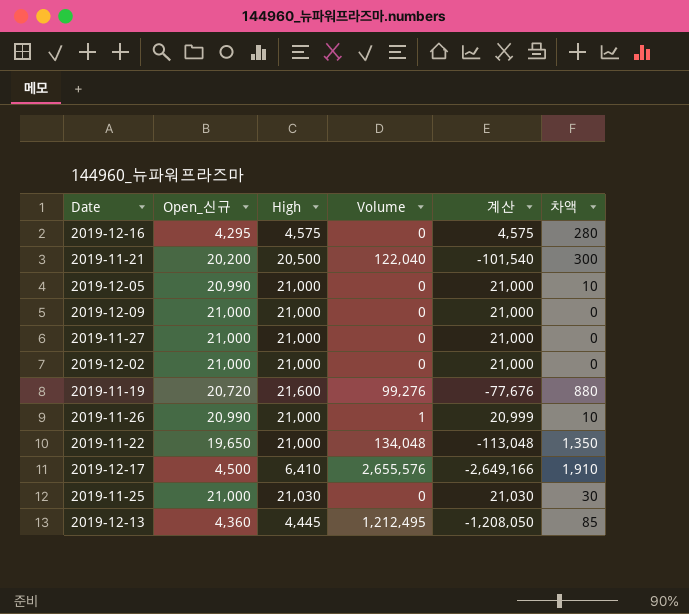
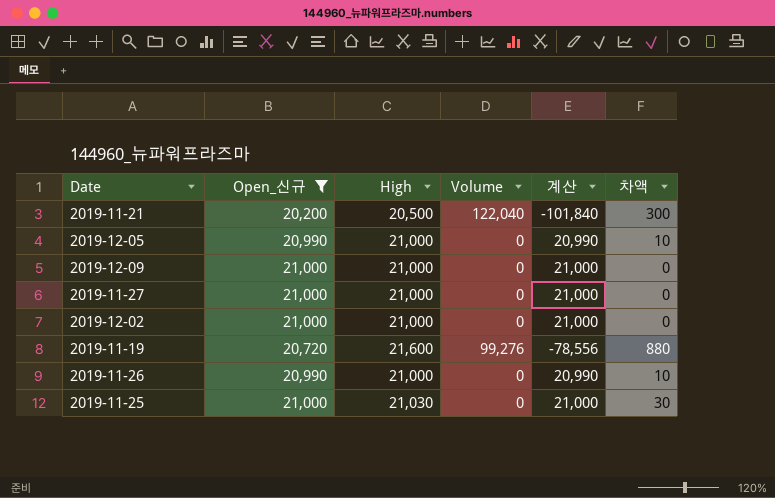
filter: none -> Open_신규 >= 20,200
column 계산 | formula: [High] - [Volume] -> [Open_신규] - [Volume]
2019-11-26 | Volume: 1 -> 0

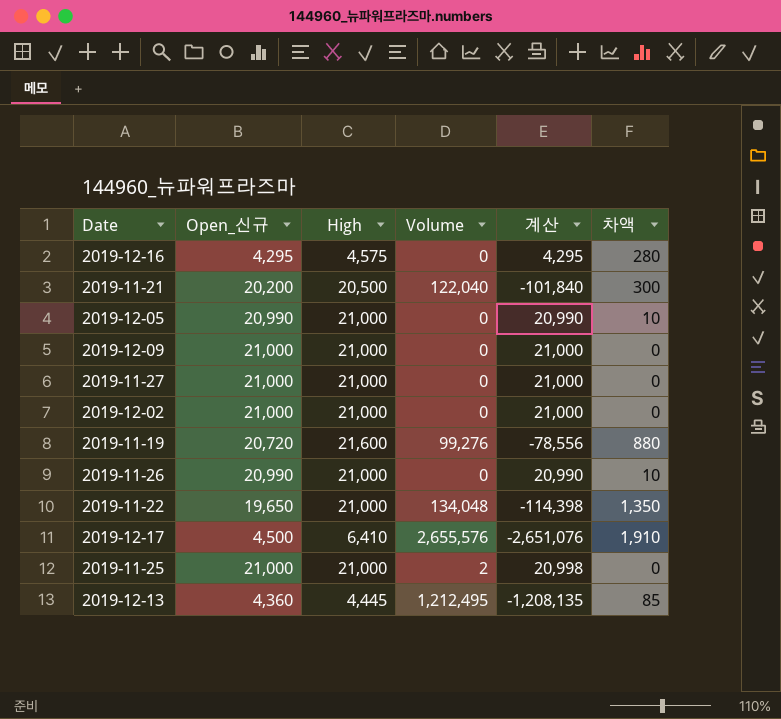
filter: Open_신규 >= 20,200 -> none
2019-11-25 | High: 21,030 -> 21,000
2019-11-25 | Volume: 0 -> 2
2019-11-25 | 계산: 21,000 -> 20,998
2019-11-25 | 차액: 30 -> 0

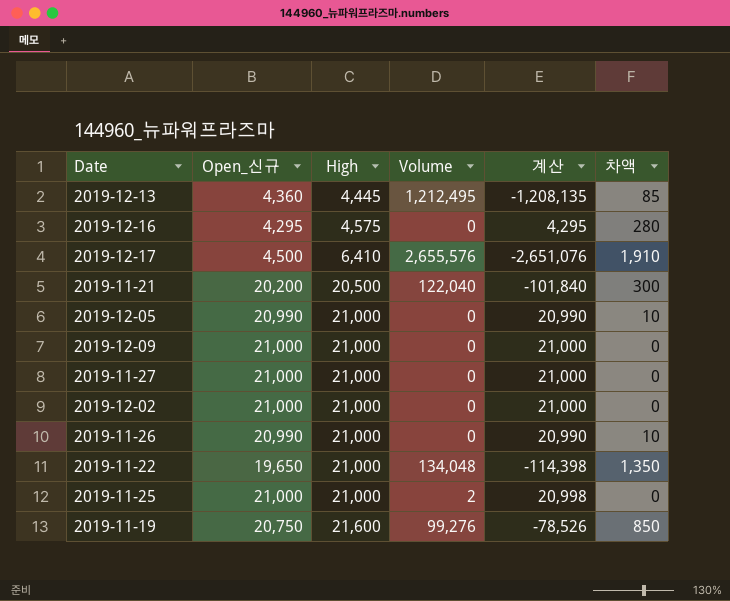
row order: none -> High ascending
2019-11-19 | Open_신규: 20,720 -> 20,750
2019-11-19 | 계산: -78,556 -> -78,526
2019-11-19 | 차액: 880 -> 850

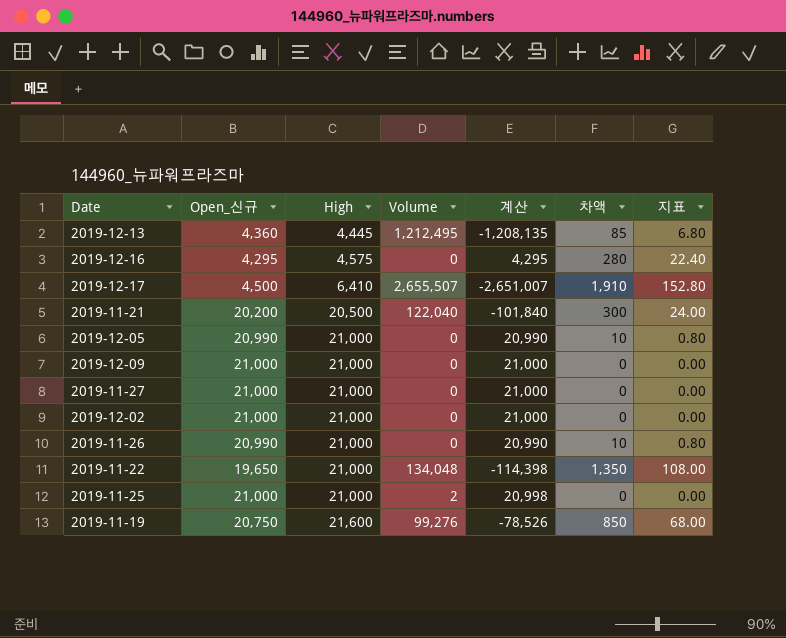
column 지표 | formula: none -> [차액] * 0.08
2019-12-17 | Volume: 2,655,576 -> 2,655,507
2019-12-17 | 계산: -2,651,076 -> -2,651,007

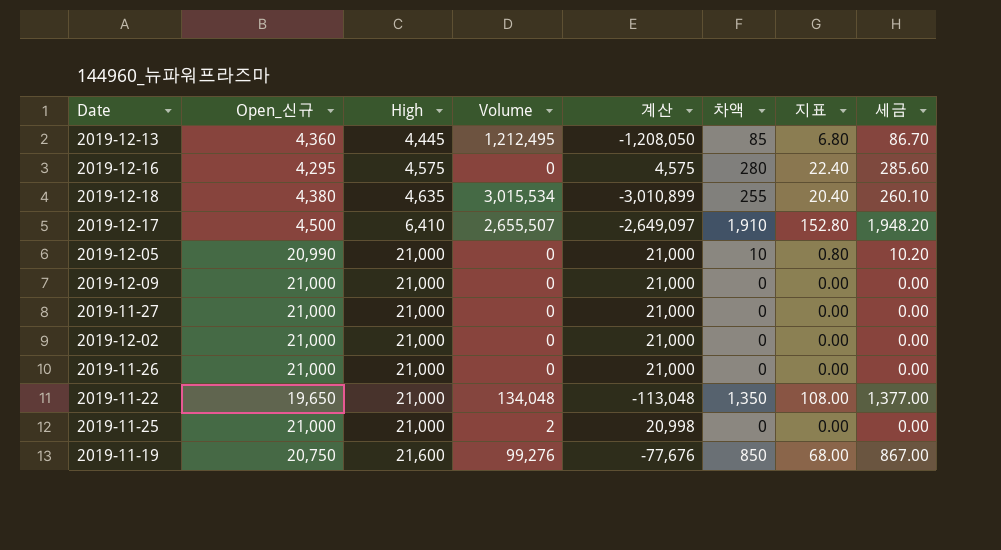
column 계산 | formula: [Open_신규] - [Volume] -> [High] - [Volume]
column 세금 | formula: none -> [차액] * 1.02
row 2019-11-21: 20,200 | 20,500 | 122,040 | -101,840 | 300 | 24.00 -> none
row 2019-12-18: none -> 4,380 | 4,635 | 3,015,534 | -3,010,899 | 255 | 20.40 | 260.10
2019-11-26 | Open_신규: 20,990 -> 21,000
2019-11-26 | 차액: 10 -> 0
2019-11-26 | 지표: 0.80 -> 0.00

